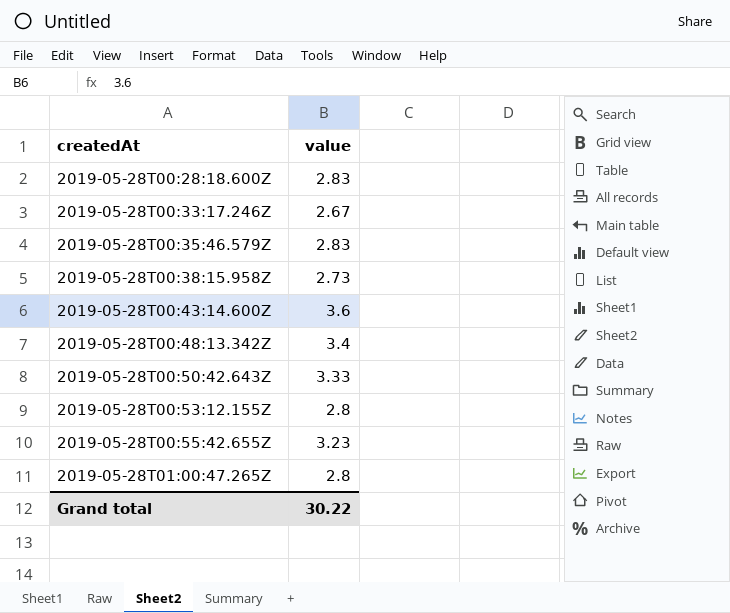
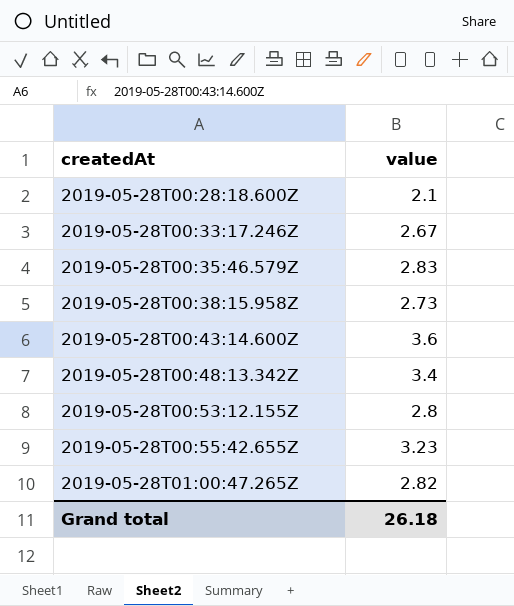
row 2019-05-28T00:50:42.643Z: 3.33 -> none
2019-05-28T00:28:18.600Z | value: 2.83 -> 2.1
2019-05-28T01:00:47.265Z | value: 2.8 -> 2.82
Grand total | value: 30.22 -> 26.18

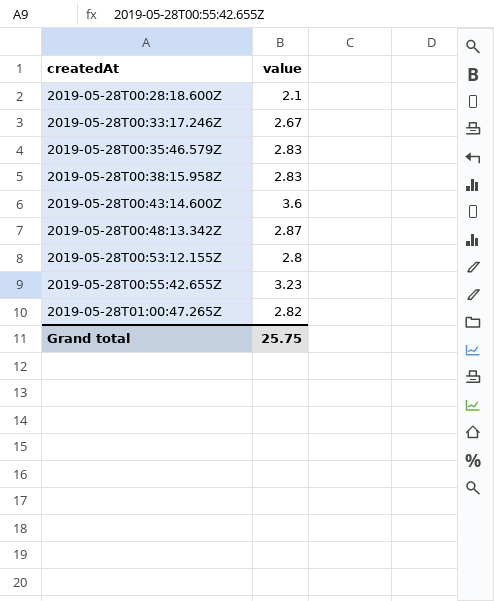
2019-05-28T00:38:15.958Z | value: 2.73 -> 2.83
2019-05-28T00:48:13.342Z | value: 3.4 -> 2.87
Grand total | value: 26.18 -> 25.75

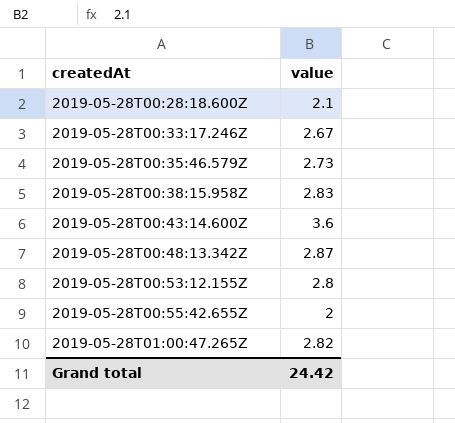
2019-05-28T00:35:46.579Z | value: 2.83 -> 2.73
2019-05-28T00:55:42.655Z | value: 3.23 -> 2
Grand total | value: 25.75 -> 24.42

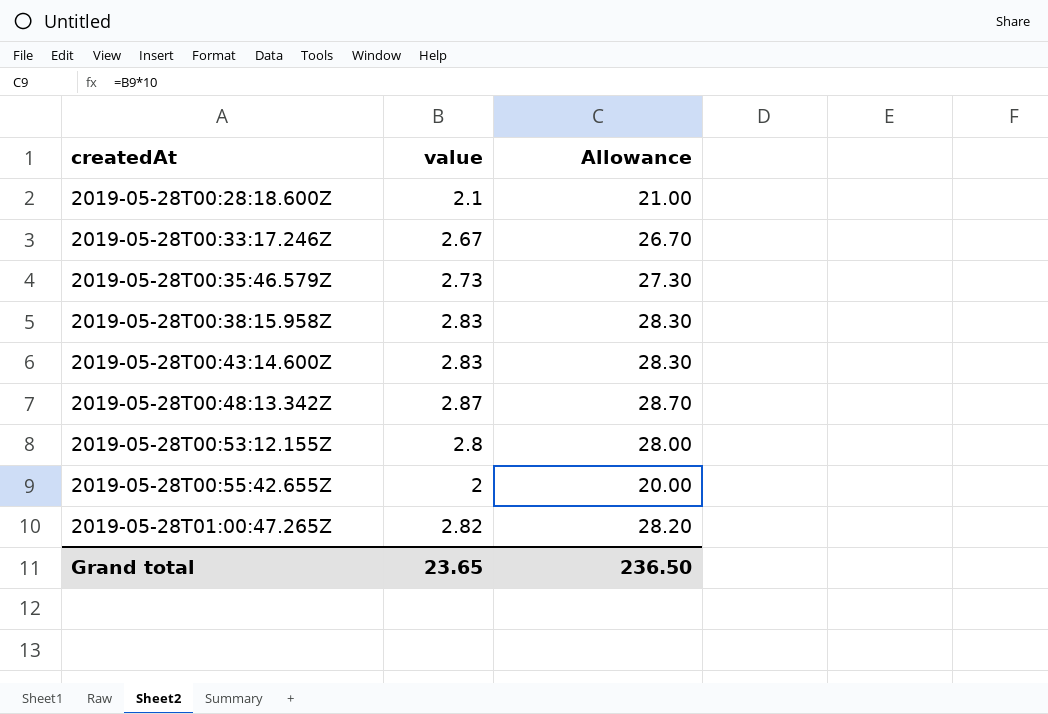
column Allowance | formula: none -> [value] * 10
2019-05-28T00:43:14.600Z | value: 3.6 -> 2.83
Grand total | value: 24.42 -> 23.65

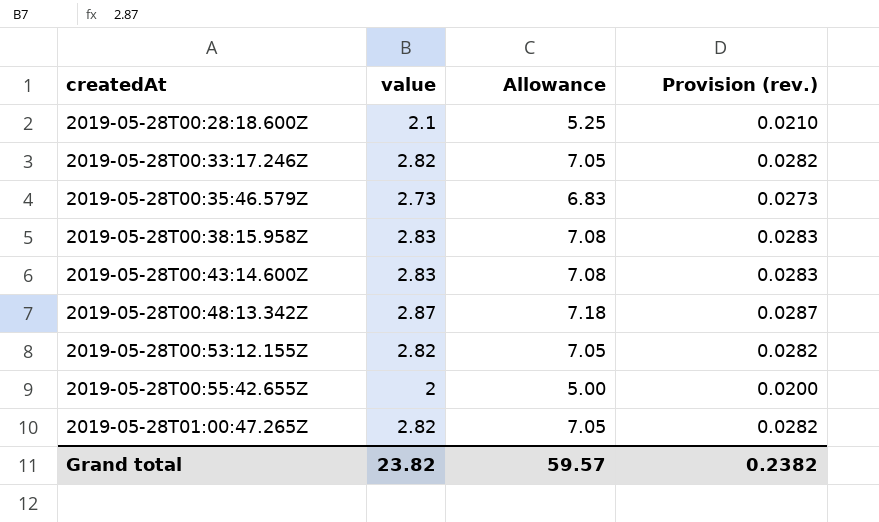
column Allowance | formula: [value] * 10 -> [value] * 2.5
column Provision (rev.) | formula: none -> [value] * 0.01
2019-05-28T00:33:17.246Z | value: 2.67 -> 2.82
2019-05-28T00:53:12.155Z | value: 2.8 -> 2.82
Grand total | value: 23.65 -> 23.82
Grand total | Allowance: 236.50 -> 59.57

